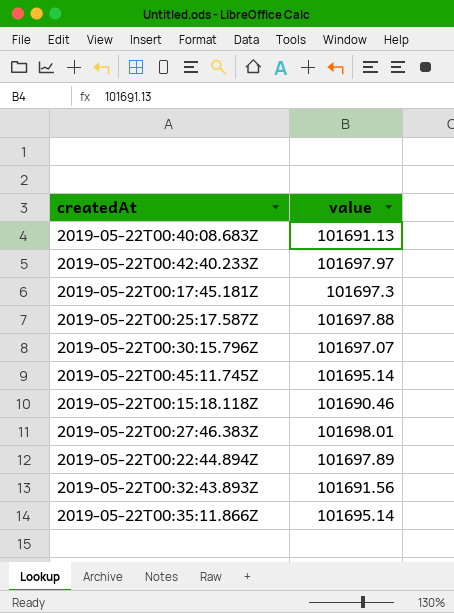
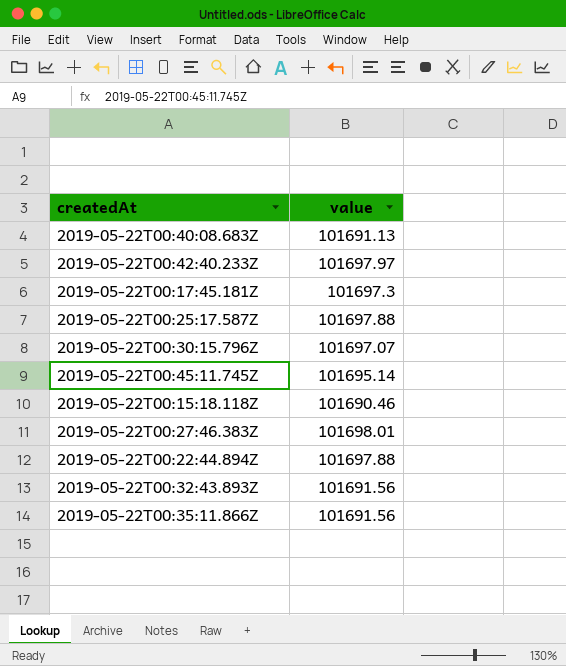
2019-05-22T00:22:44.894Z | value: 101697.89 -> 101697.88
2019-05-22T00:35:11.866Z | value: 101695.14 -> 101691.56

